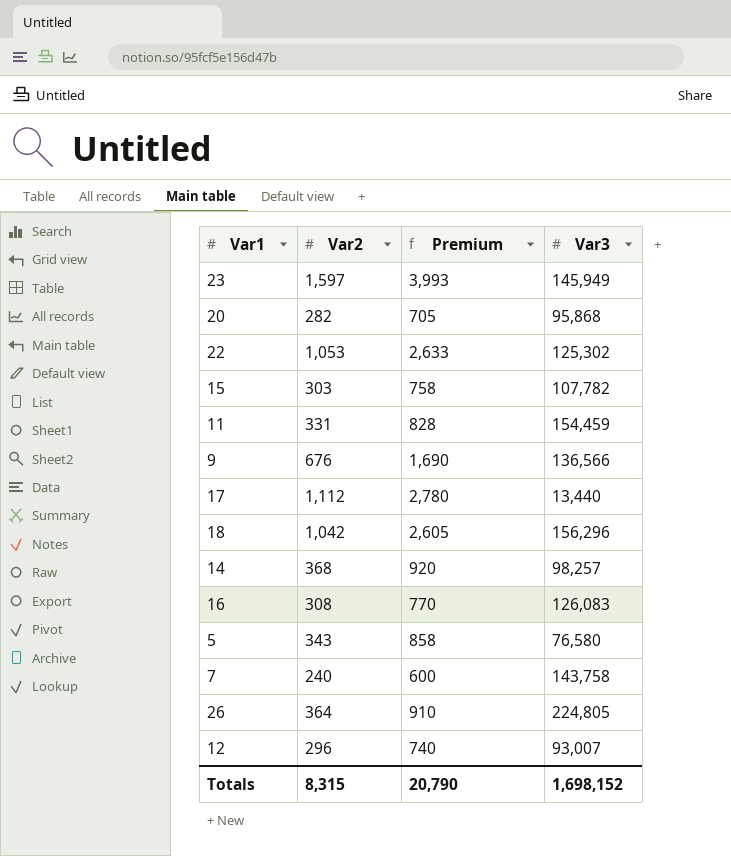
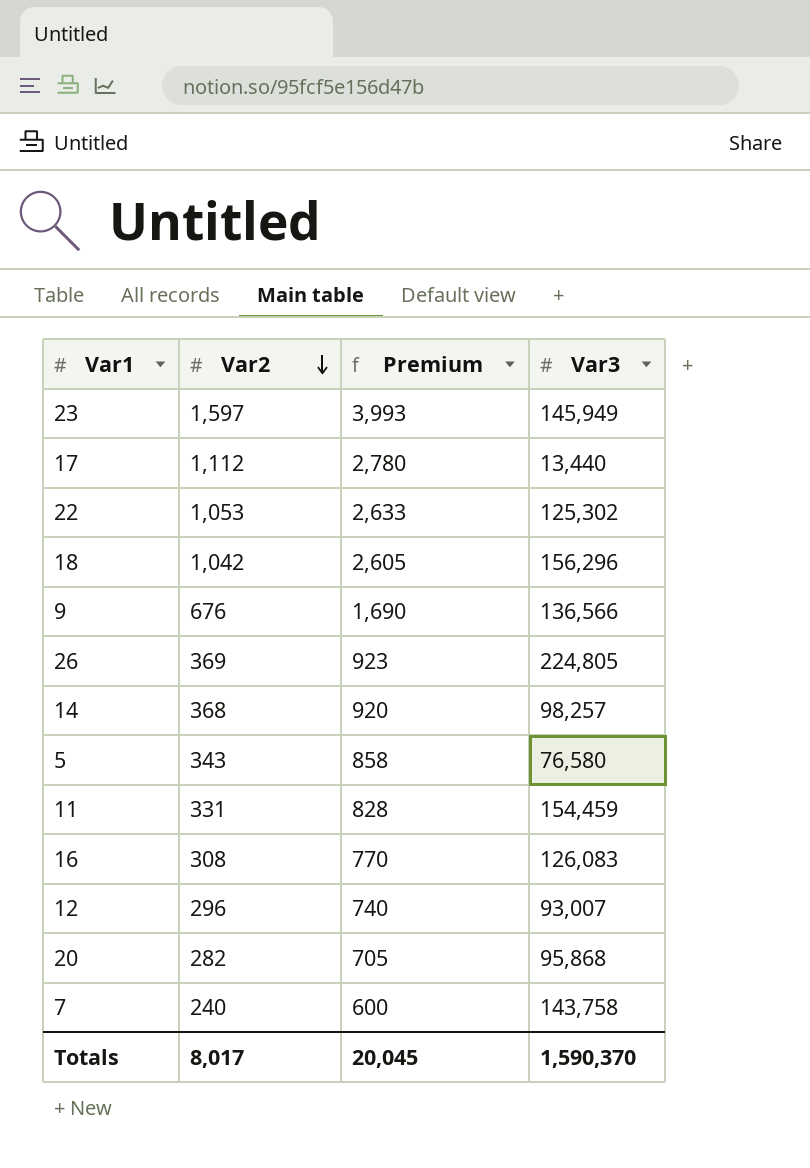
row order: none -> Var2 descending
row 15: 303 | 758 | 107,782 -> none
26 | Var2: 364 -> 369
26 | Premium: 910 -> 923
Totals | Var2: 8,315 -> 8,017
Totals | Premium: 20,790 -> 20,045
Totals | Var3: 1,698,152 -> 1,590,370

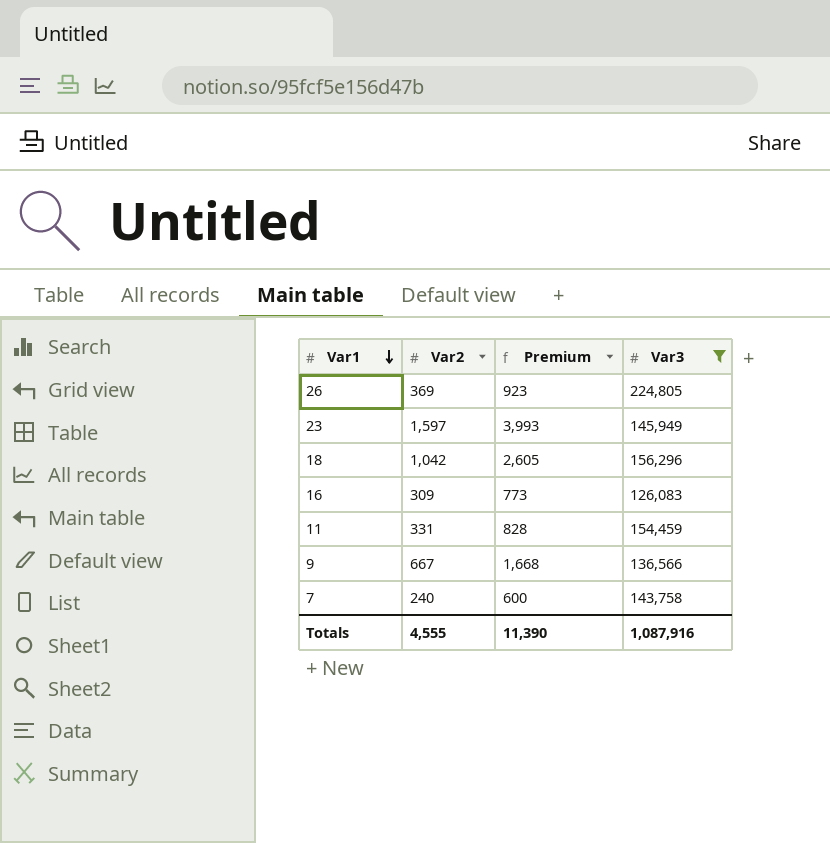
filter: none -> Var3 >= 126,083
row order: Var2 descending -> Var1 descending
16 | Var2: 308 -> 309
16 | Premium: 770 -> 773
9 | Var2: 676 -> 667
9 | Premium: 1,690 -> 1,668
Totals | Var2: 8,017 -> 4,555
Totals | Premium: 20,045 -> 11,390
Totals | Var3: 1,590,370 -> 1,087,916

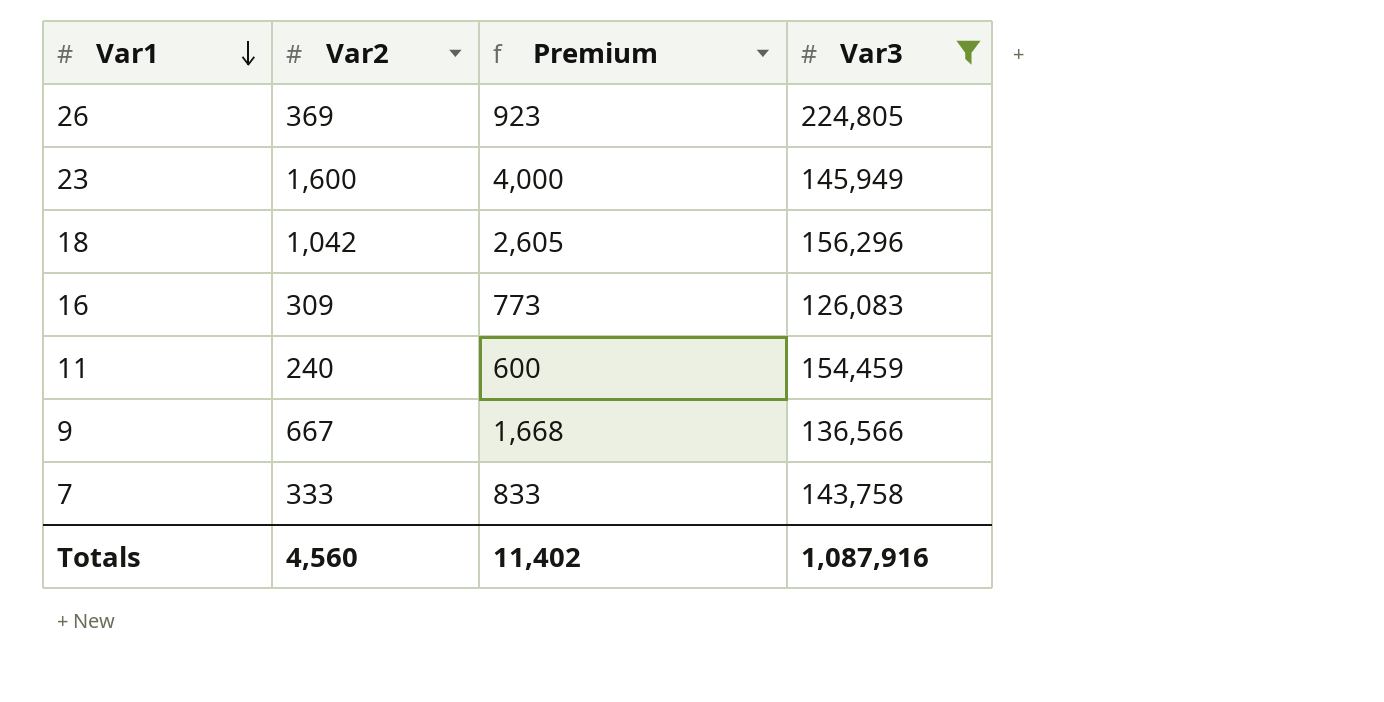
23 | Var2: 1,597 -> 1,600
23 | Premium: 3,993 -> 4,000
11 | Var2: 331 -> 240
11 | Premium: 828 -> 600
7 | Var2: 240 -> 333
7 | Premium: 600 -> 833
Totals | Var2: 4,555 -> 4,560
Totals | Premium: 11,390 -> 11,402

